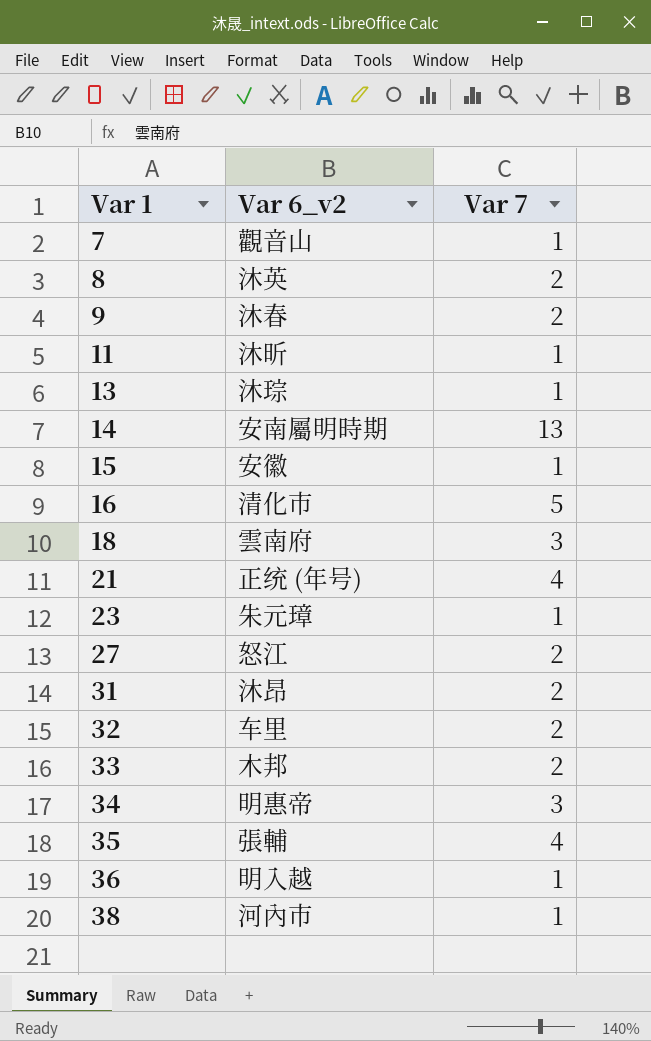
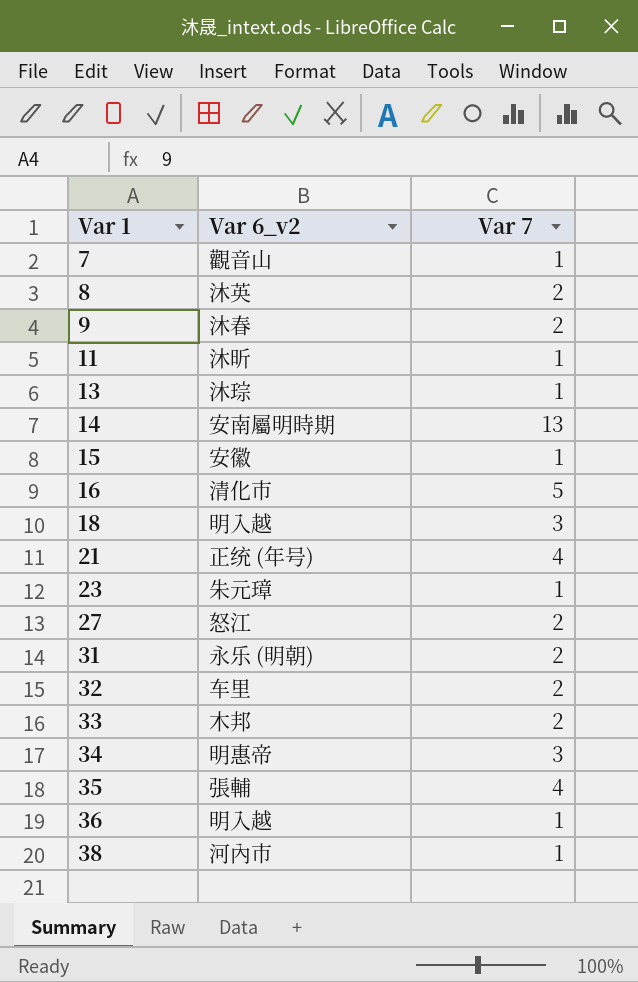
18 | Var 6_v2: 雲南府 -> 明入越
31 | Var 6_v2: 沐昂 -> 永乐 (明朝)

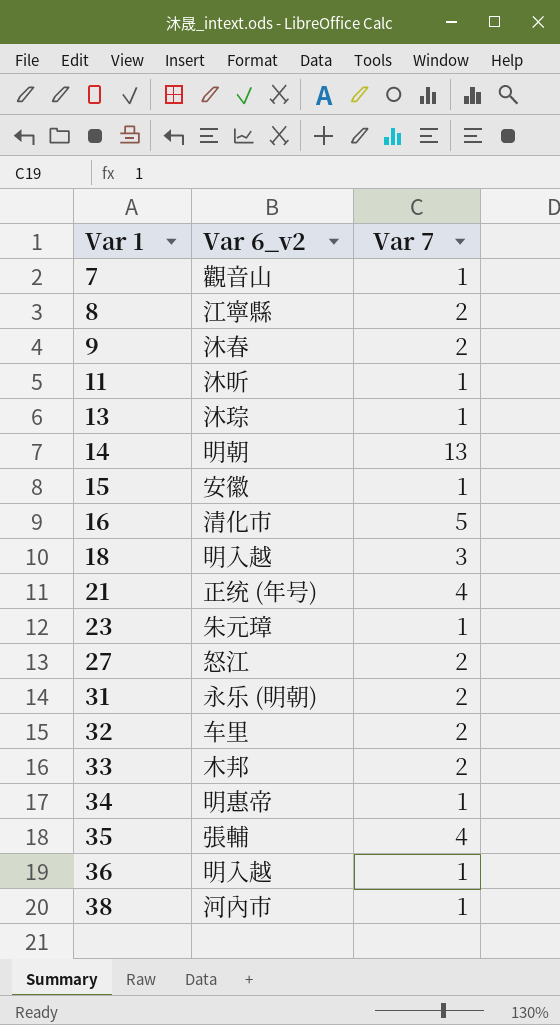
8 | Var 6_v2: 沐英 -> 江寧縣
14 | Var 6_v2: 安南屬明時期 -> 明朝
34 | Var 7: 3 -> 1

